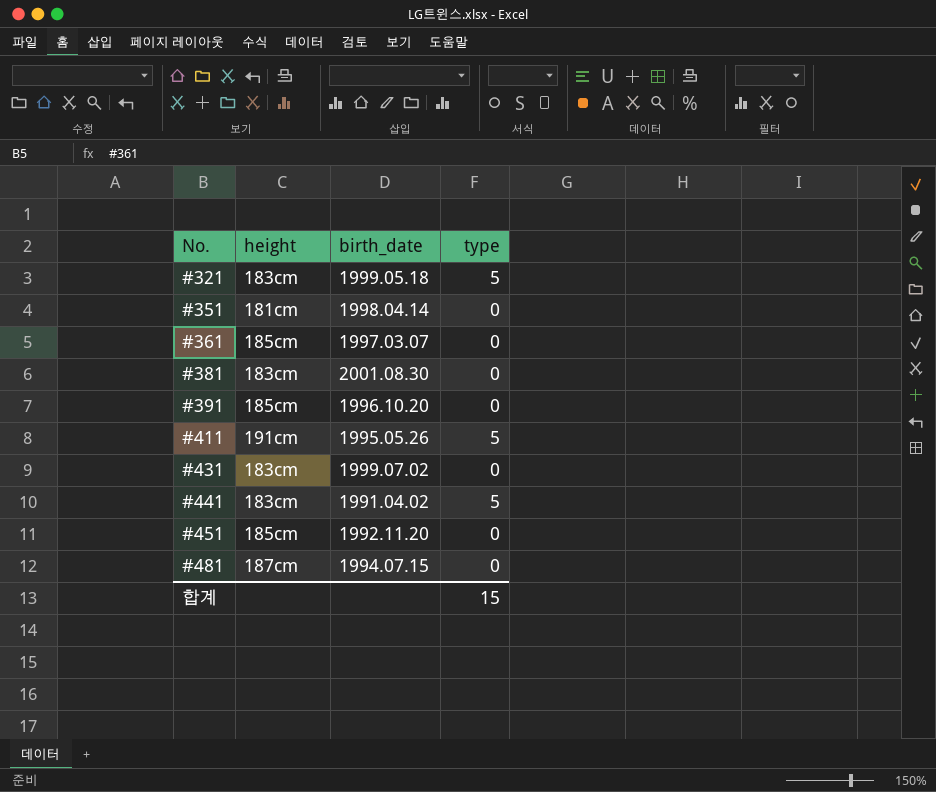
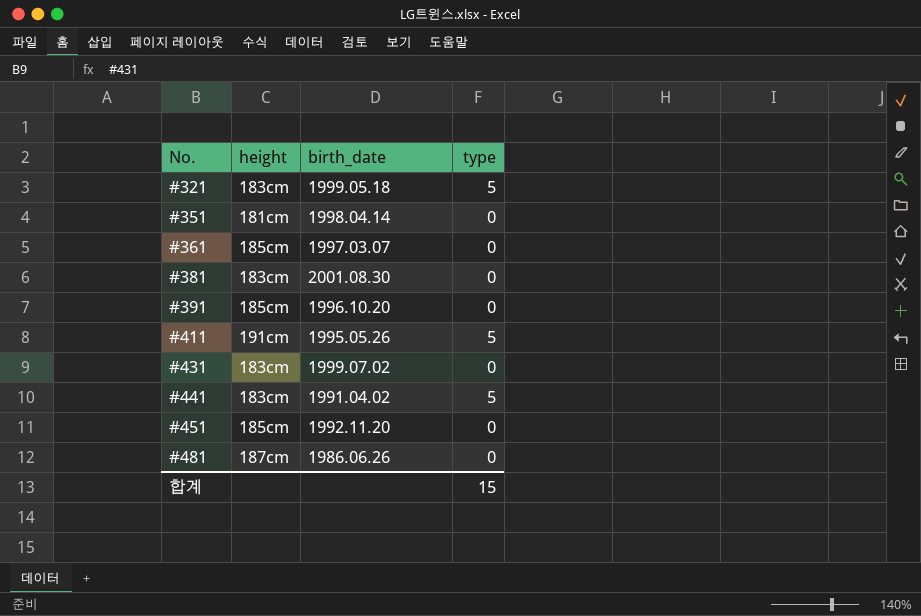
#481 | birth_date: 1994.07.15 -> 1986.06.26

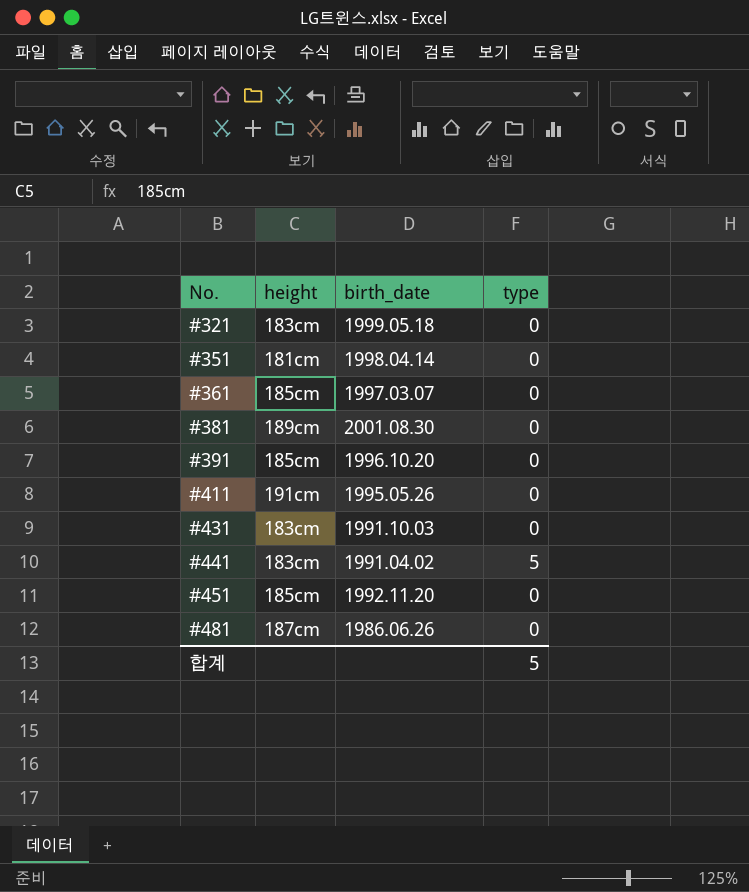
#321 | type: 5 -> 0
#381 | height: 183cm -> 189cm
#411 | type: 5 -> 0
#431 | birth_date: 1999.07.02 -> 1991.10.03
합계 | type: 15 -> 5

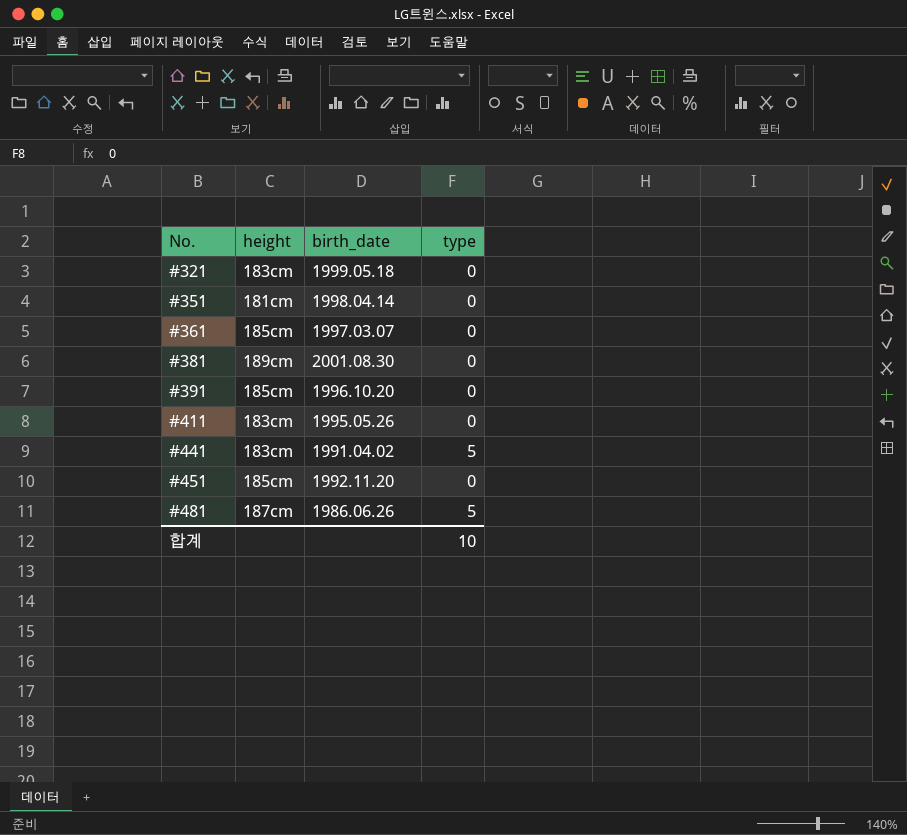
row #431: 183cm | 1991.10.03 | 0 -> none
#411 | height: 191cm -> 183cm
#481 | type: 0 -> 5
합계 | type: 5 -> 10

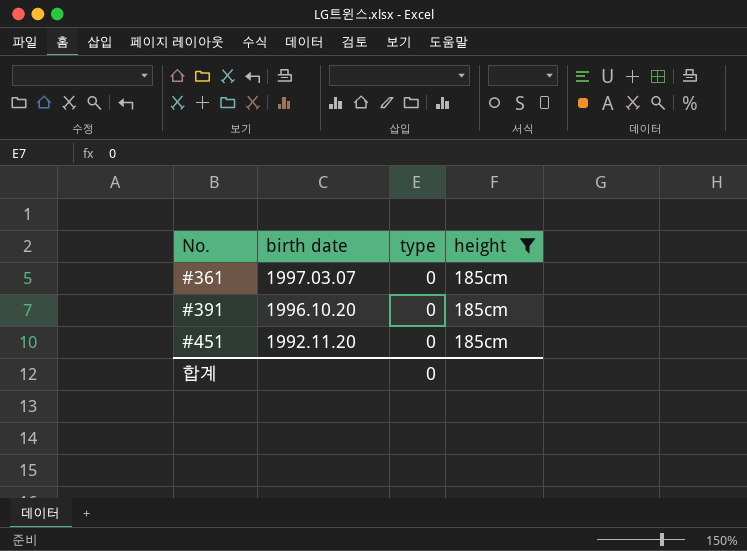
filter: none -> height = 185cm
column name: birth_date -> birth date
column height | position: 2 -> 4
합계 | type: 10 -> 0

